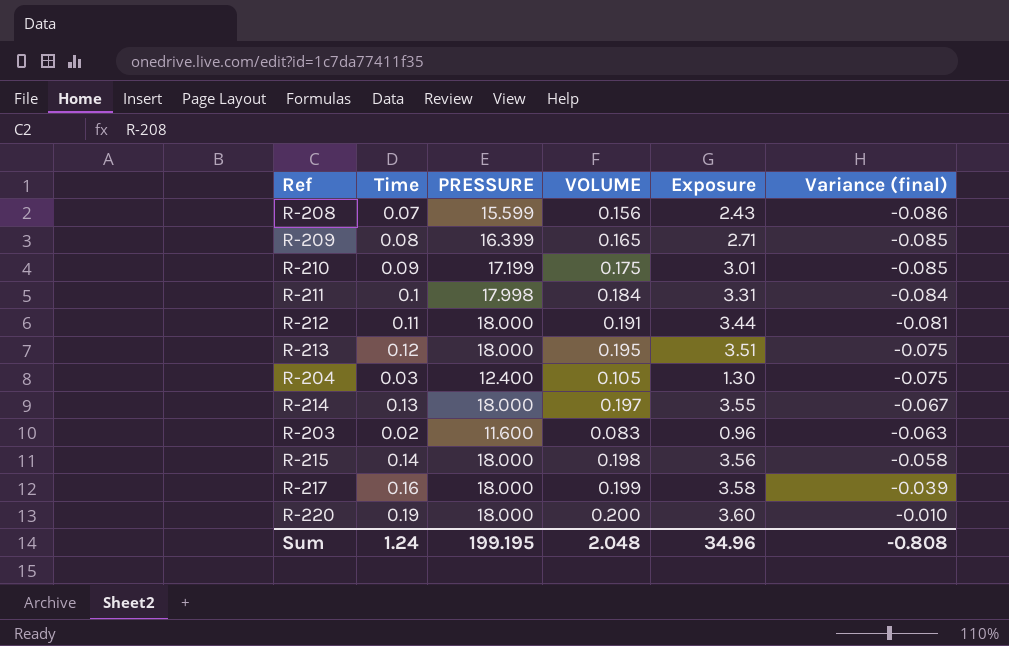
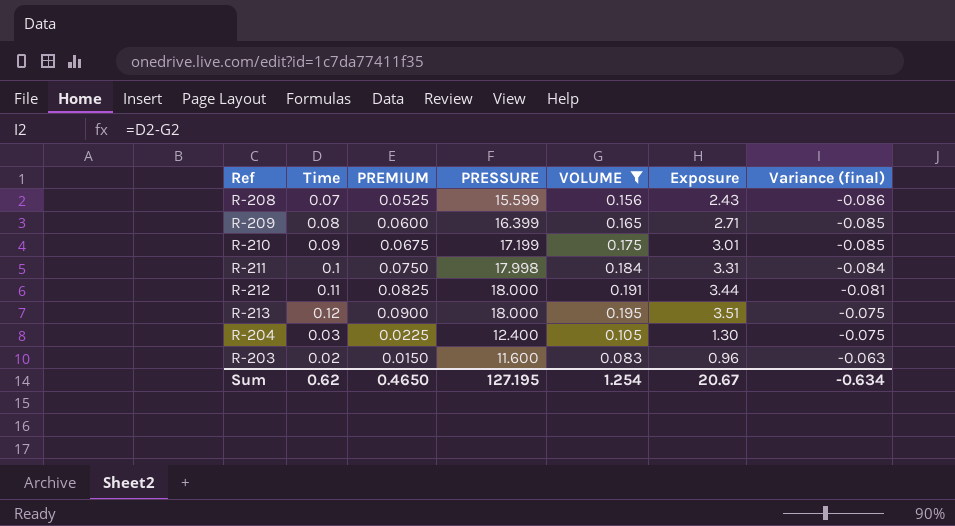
filter: none -> VOLUME <= 0.195
column PREMIUM | formula: none -> [Time] * 0.75
Sum | Time: 1.24 -> 0.62
Sum | PRESSURE: 199.195 -> 127.195
Sum | VOLUME: 2.048 -> 1.254
Sum | Exposure: 34.96 -> 20.67
Sum | Variance (final): -0.808 -> -0.634

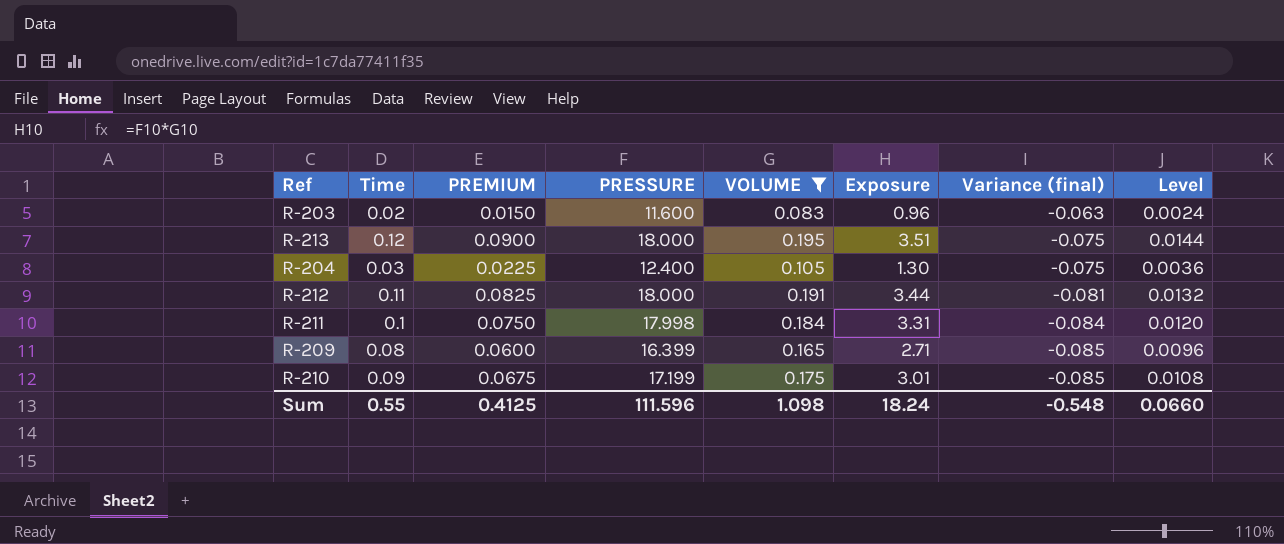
row order: Variance (final) ascending -> Variance (final) descending
column Level | formula: none -> [Time] * 0.12
row R-208: 0.07 | 0.0525 | 15.599 | 0.156 | 2.43 | -0.086 -> none
Sum | Time: 0.62 -> 0.55
Sum | PREMIUM: 0.4650 -> 0.4125
Sum | PRESSURE: 127.195 -> 111.596
Sum | VOLUME: 1.254 -> 1.098
Sum | Exposure: 20.67 -> 18.24
Sum | Variance (final): -0.634 -> -0.548

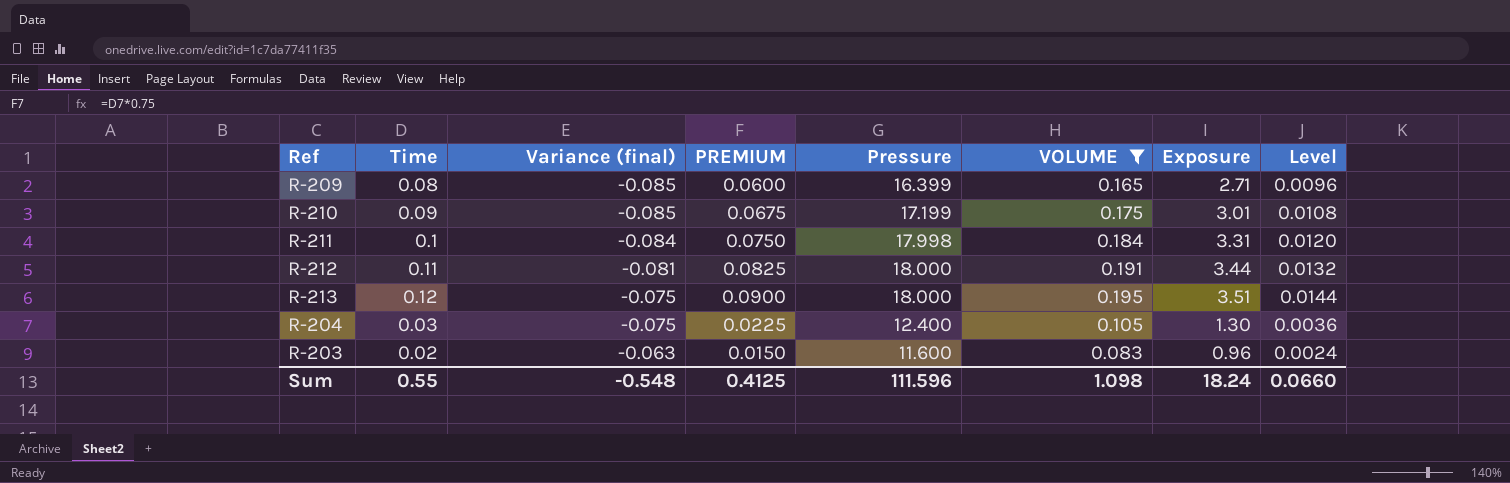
row order: Variance (final) descending -> Variance (final) ascending
column Variance (final) | position: 7 -> 3
column name: PRESSURE -> Pressure

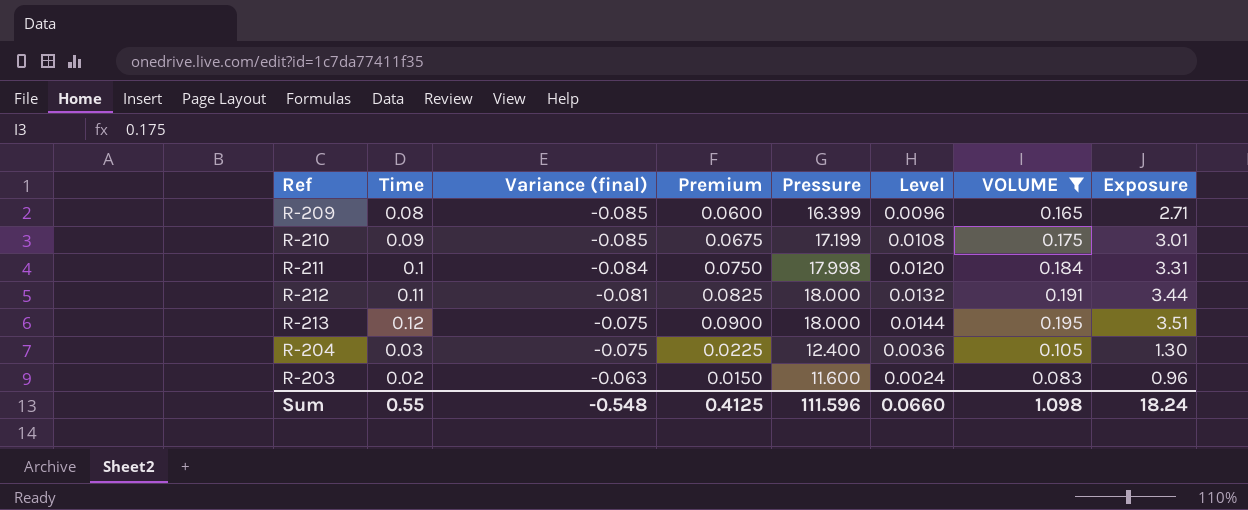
column name: PREMIUM -> Premium
column Level | position: 8 -> 6

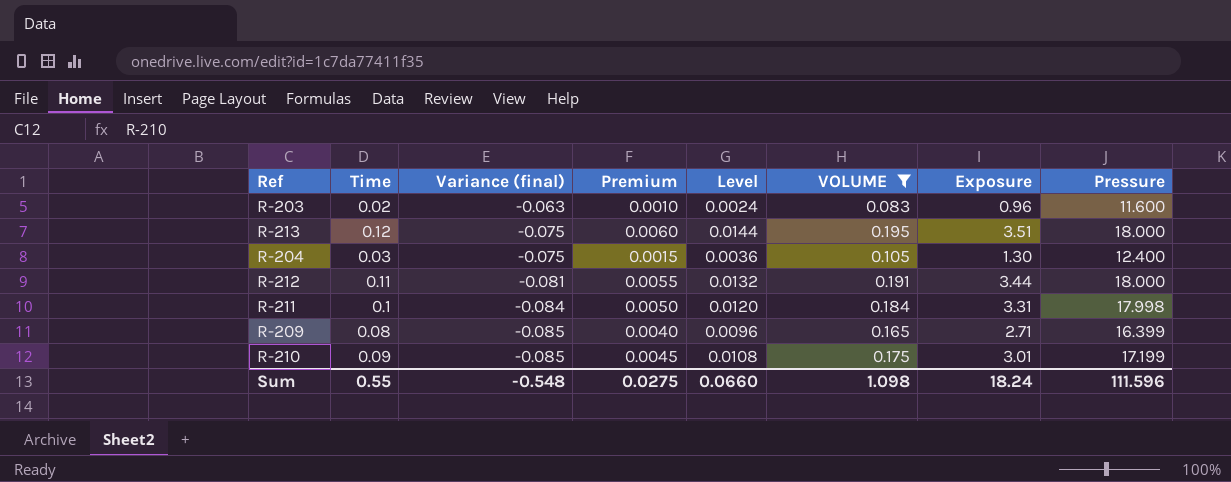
row order: Variance (final) ascending -> Variance (final) descending
column Premium | formula: [Time] * 0.75 -> [Time] * 0.05
column Pressure | position: 5 -> 8
Sum | Premium: 0.4125 -> 0.0275

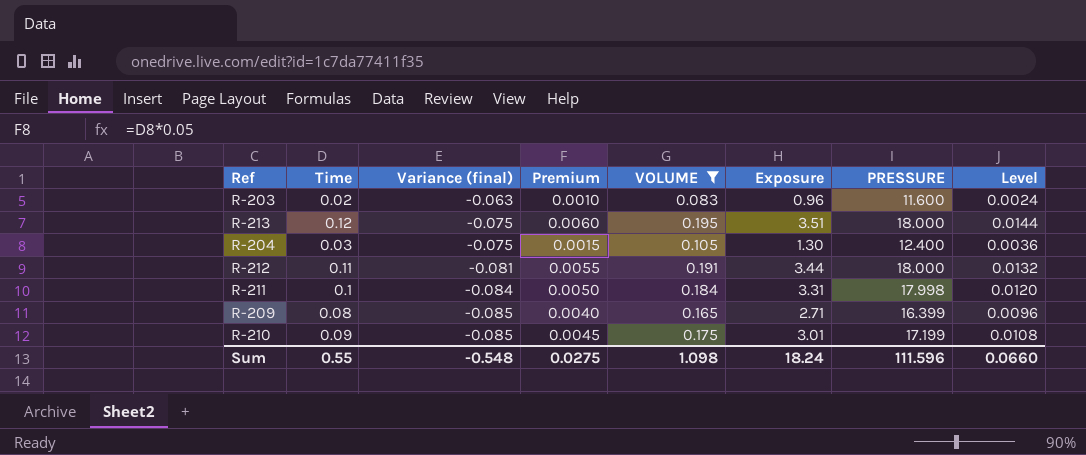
column name: Pressure -> PRESSURE
column Level | position: 5 -> 8

